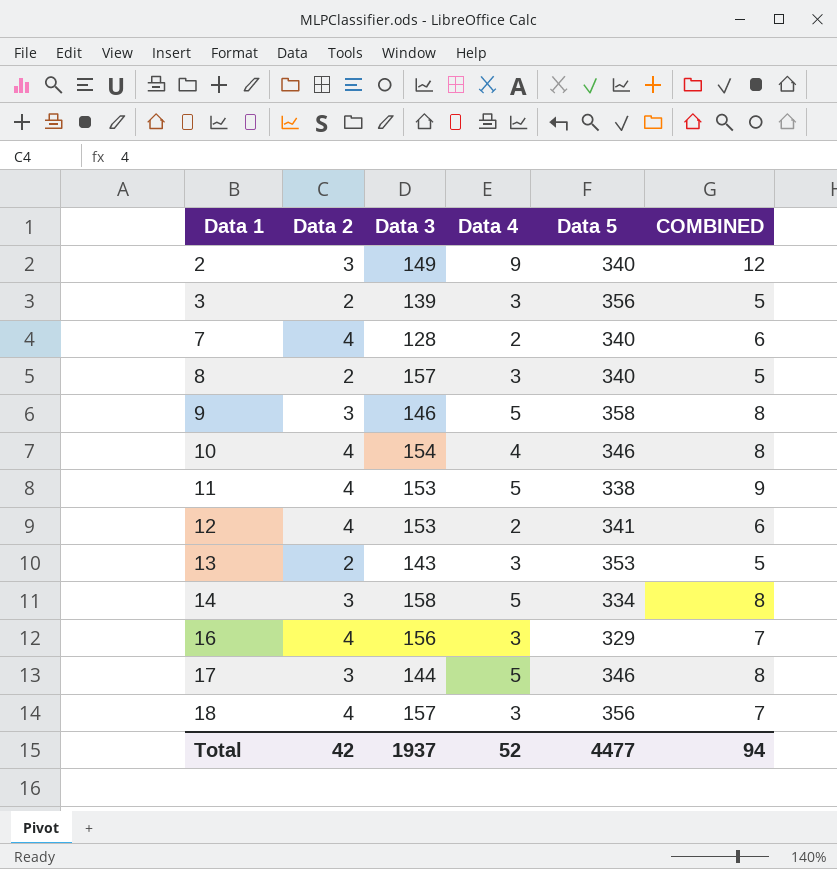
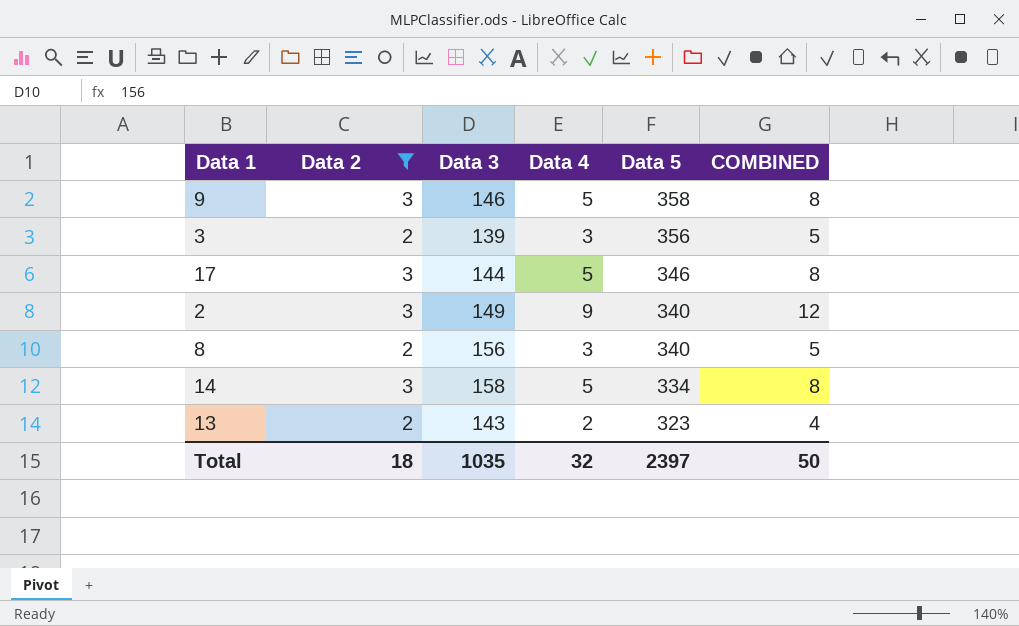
filter: none -> Data 2 != 4
row order: Data 1 ascending -> Data 5 descending
8 | Data 3: 157 -> 156
13 | Data 4: 3 -> 2
13 | Data 5: 353 -> 323
13 | COMBINED: 5 -> 4
Total | Data 2: 42 -> 18
Total | Data 3: 1937 -> 1035
Total | Data 4: 52 -> 32
Total | Data 5: 4477 -> 2397
Total | COMBINED: 94 -> 50

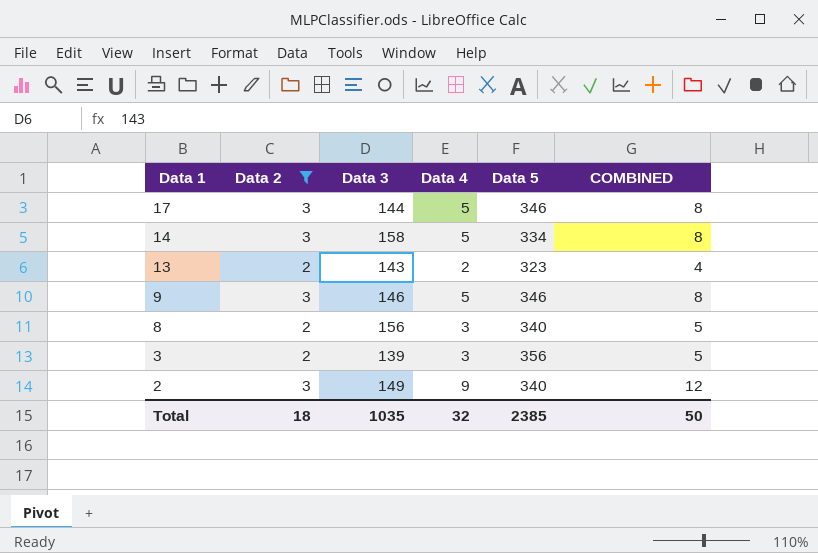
row order: Data 5 descending -> Data 1 descending
9 | Data 5: 358 -> 346
Total | Data 5: 2397 -> 2385

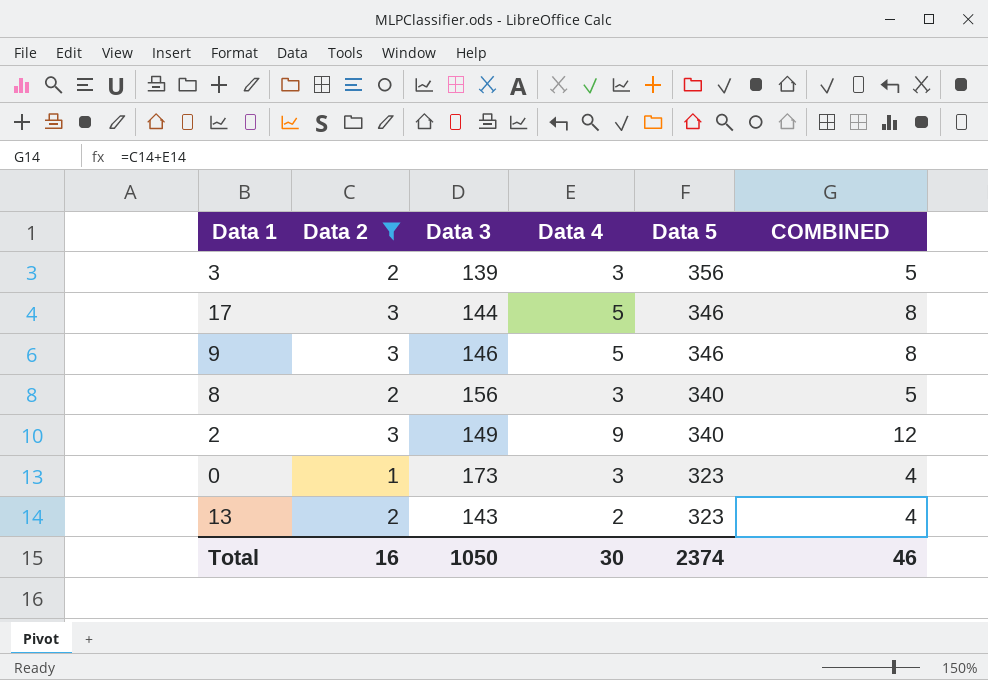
row order: Data 1 descending -> Data 5 descending
row 14: 3 | 158 | 5 | 334 | 8 -> none
row 0: none -> 1 | 173 | 3 | 323 | 4
Total | Data 2: 18 -> 16
Total | Data 3: 1035 -> 1050
Total | Data 4: 32 -> 30
Total | Data 5: 2385 -> 2374
Total | COMBINED: 50 -> 46

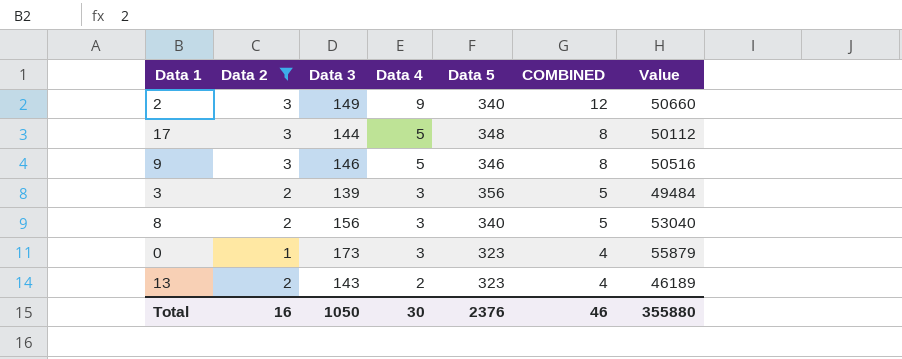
row order: Data 5 descending -> Data 4 descending
column Value | formula: none -> [Data 3] * [Data 5]
17 | Data 5: 346 -> 348
Total | Data 5: 2374 -> 2376

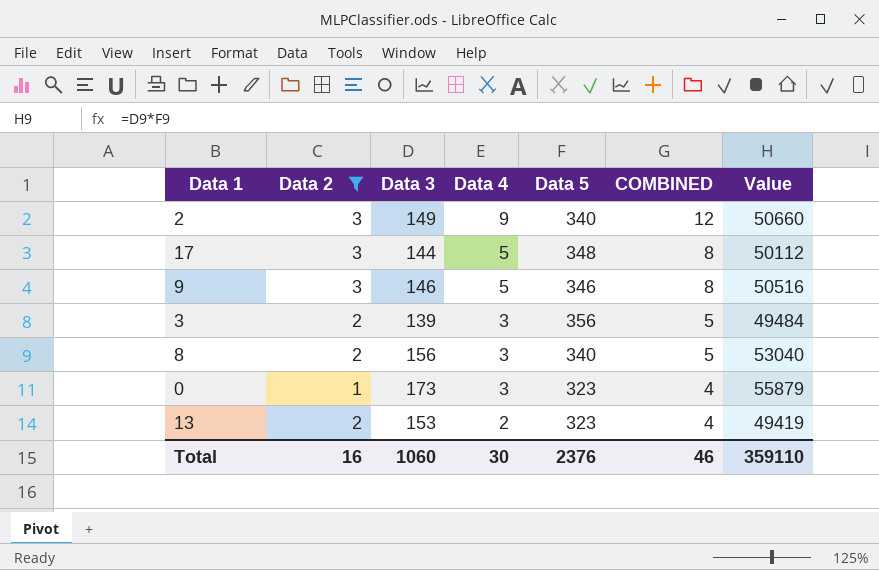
13 | Data 3: 143 -> 153
13 | Value: 46189 -> 49419
Total | Data 3: 1050 -> 1060
Total | Value: 355880 -> 359110

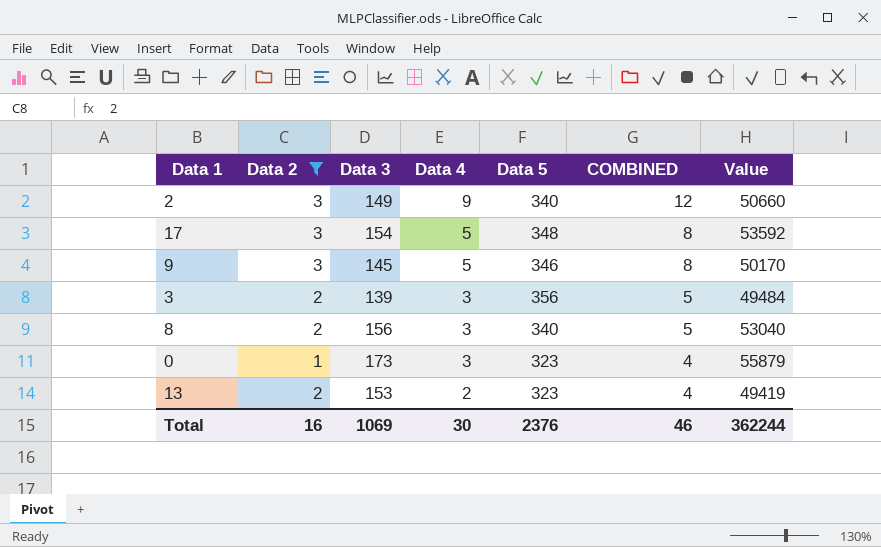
17 | Data 3: 144 -> 154
17 | Value: 50112 -> 53592
9 | Data 3: 146 -> 145
9 | Value: 50516 -> 50170
Total | Data 3: 1060 -> 1069
Total | Value: 359110 -> 362244

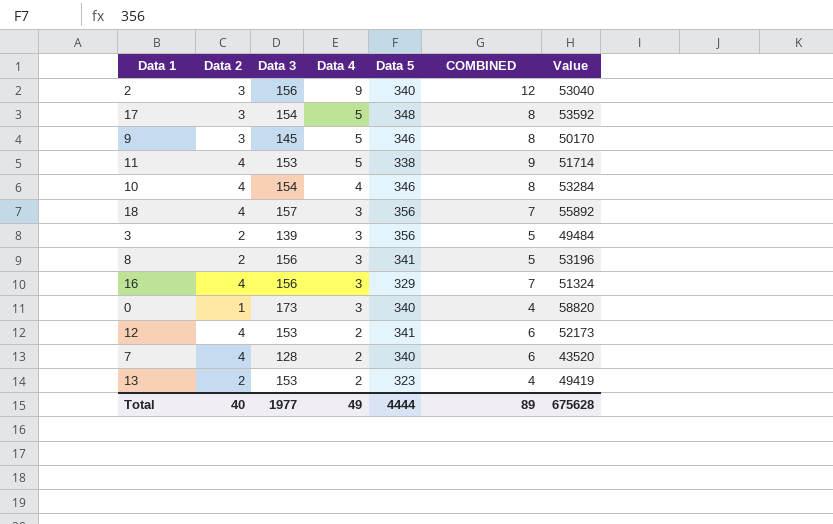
filter: Data 2 != 4 -> none
2 | Data 3: 149 -> 156
2 | Value: 50660 -> 53040
8 | Data 5: 340 -> 341
8 | Value: 53040 -> 53196
0 | Data 5: 323 -> 340
0 | Value: 55879 -> 58820
Total | Data 2: 16 -> 40
Total | Data 3: 1069 -> 1977
Total | Data 4: 30 -> 49
Total | Data 5: 2376 -> 4444
Total | COMBINED: 46 -> 89
Total | Value: 362244 -> 675628

